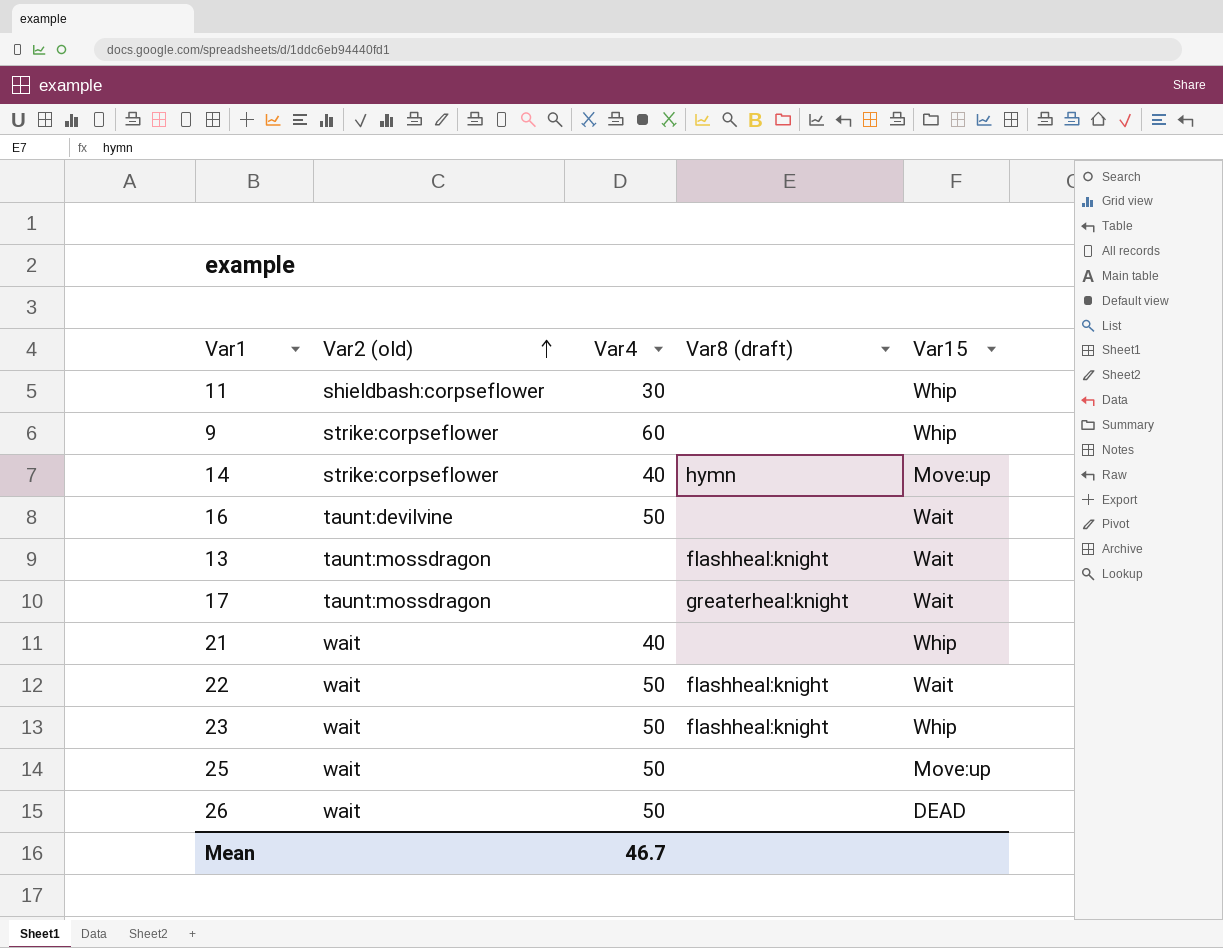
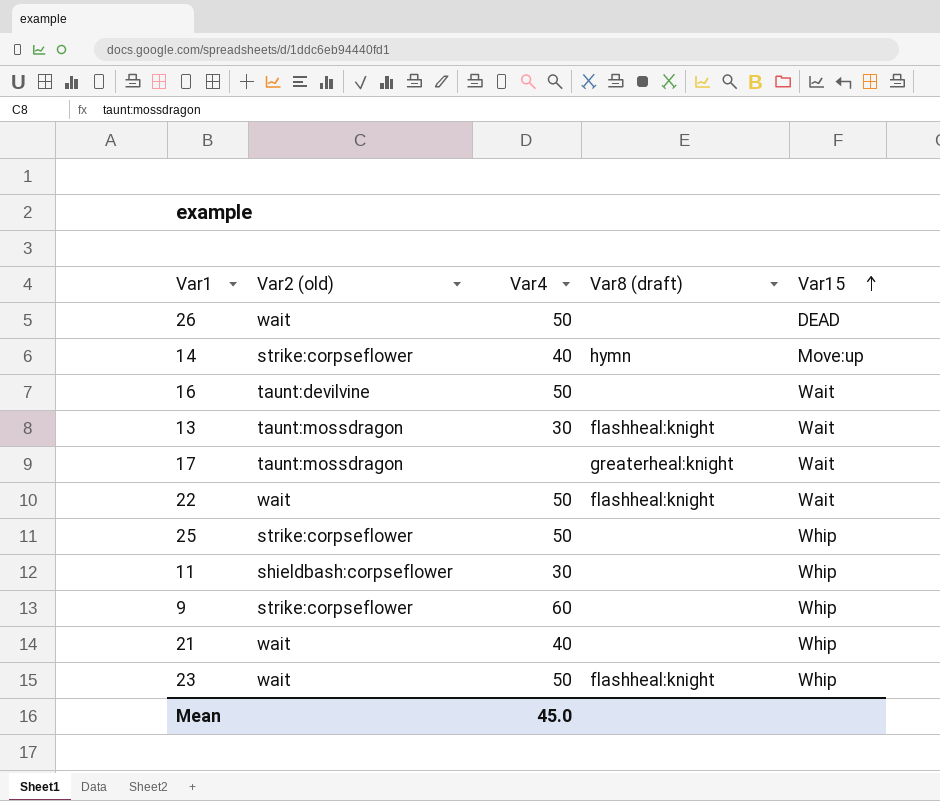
row order: Var2 (old) ascending -> Var15 ascending
13 | Var4: none -> 30
25 | Var2 (old): wait -> strike:corpseflower
25 | Var15: Move:up -> Whip
Mean | Var4: 46.7 -> 45.0

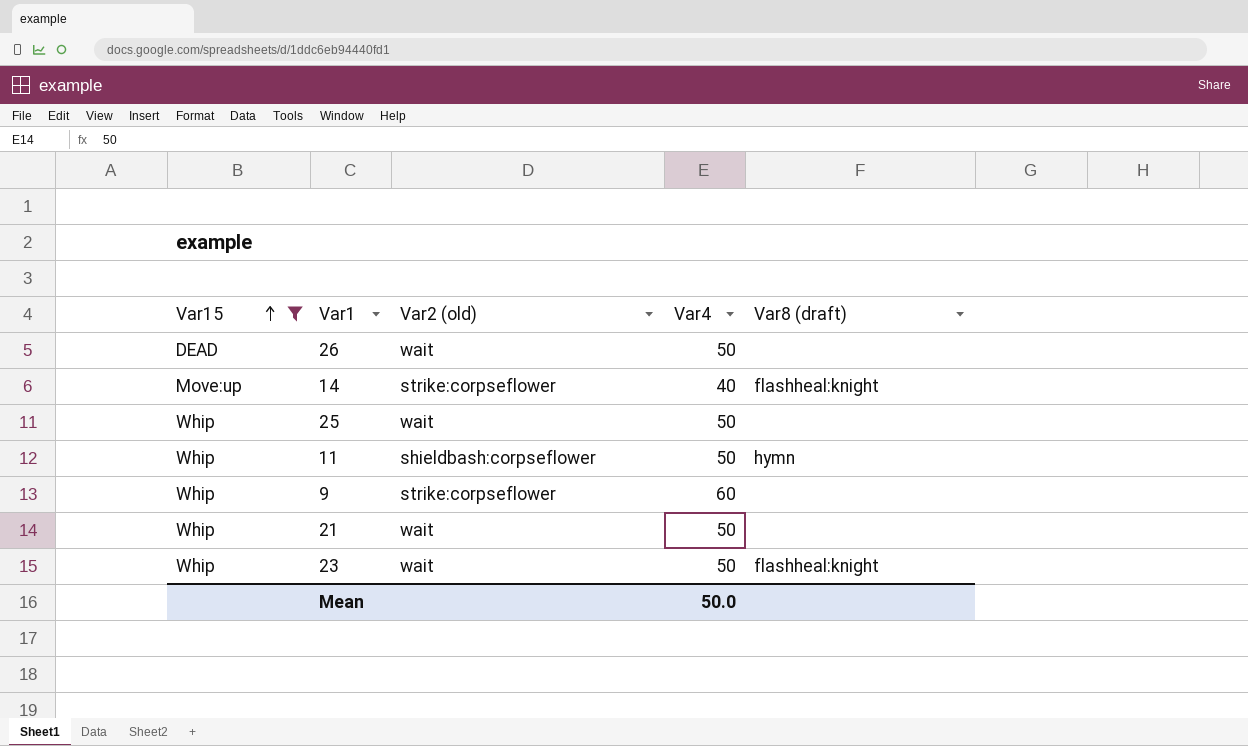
filter: none -> Var15 != Wait
column Var15 | position: 5 -> 1
14 | Var8 (draft): hymn -> flashheal:knight
25 | Var2 (old): strike:corpseflower -> wait
11 | Var4: 30 -> 50
11 | Var8 (draft): none -> hymn
21 | Var4: 40 -> 50
Mean | Var4: 45.0 -> 50.0

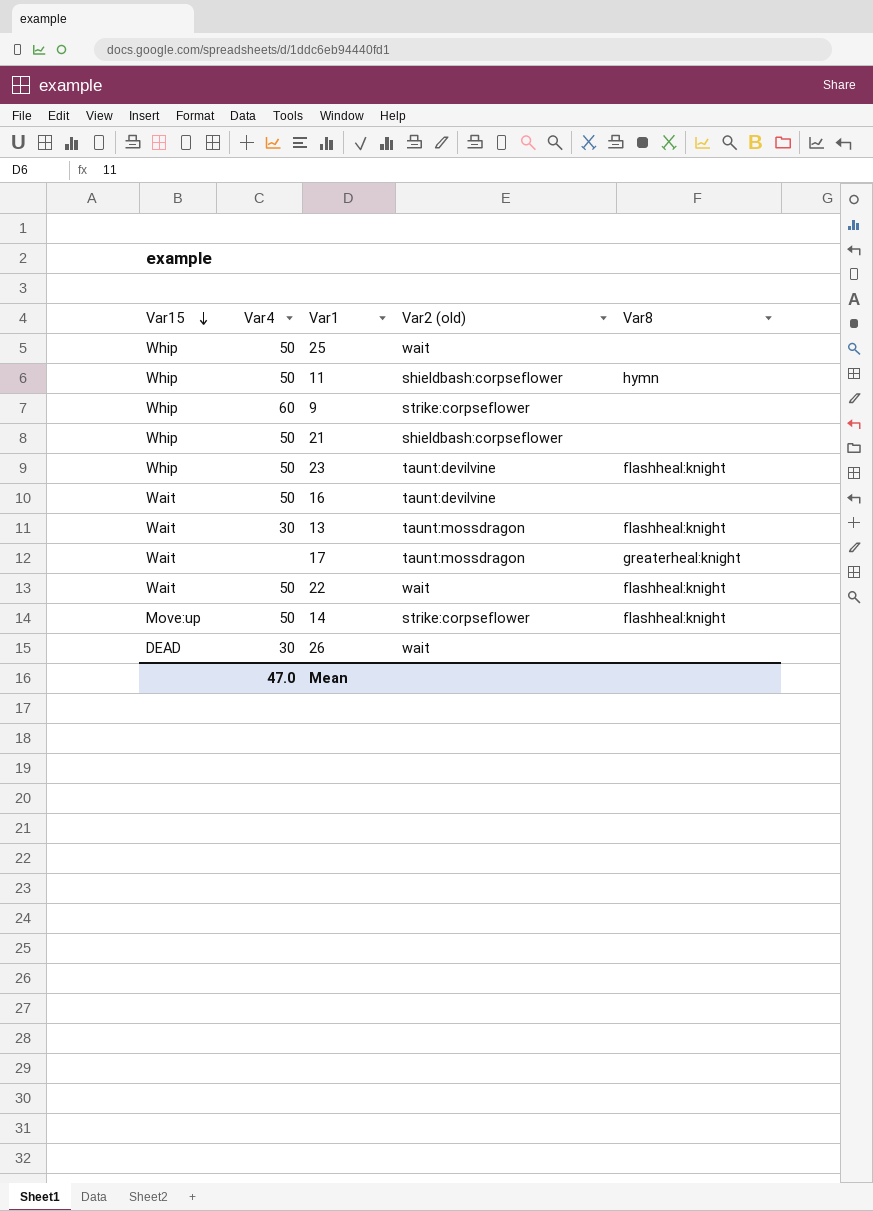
filter: Var15 != Wait -> none
row order: Var15 ascending -> Var15 descending
column Var4 | position: 4 -> 2
column name: Var8 (draft) -> Var8
21 | Var2 (old): wait -> shieldbash:corpseflower
23 | Var2 (old): wait -> taunt:devilvine
14 | Var4: 40 -> 50
26 | Var4: 50 -> 30
Mean | Var4: 50.0 -> 47.0

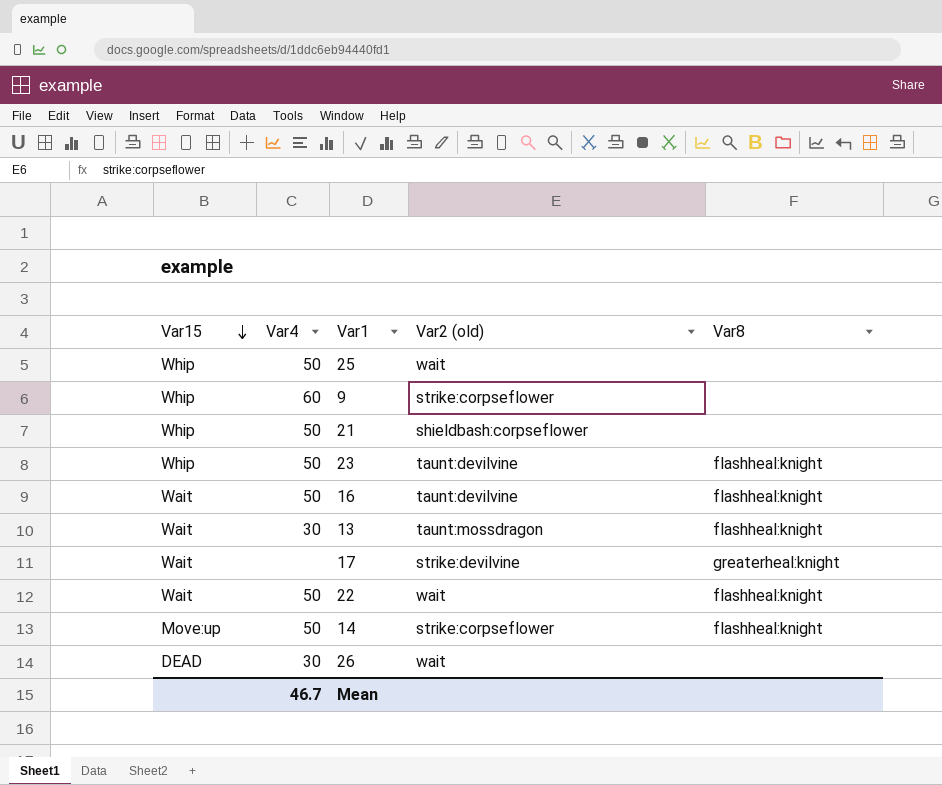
row 11: Whip | 50 | shieldbash:corpseflower | hymn -> none
16 | Var8: none -> flashheal:knight
17 | Var2 (old): taunt:mossdragon -> strike:devilvine
Mean | Var4: 47.0 -> 46.7

